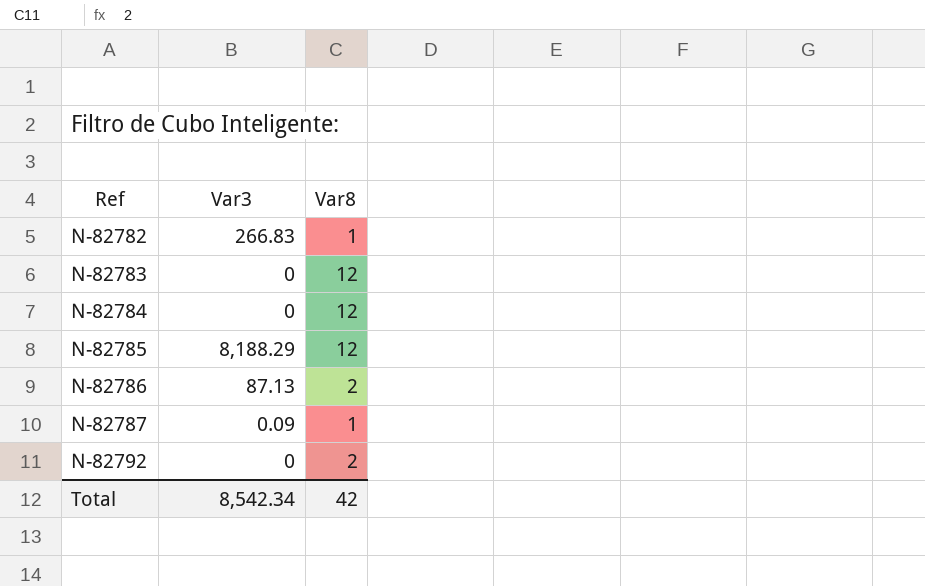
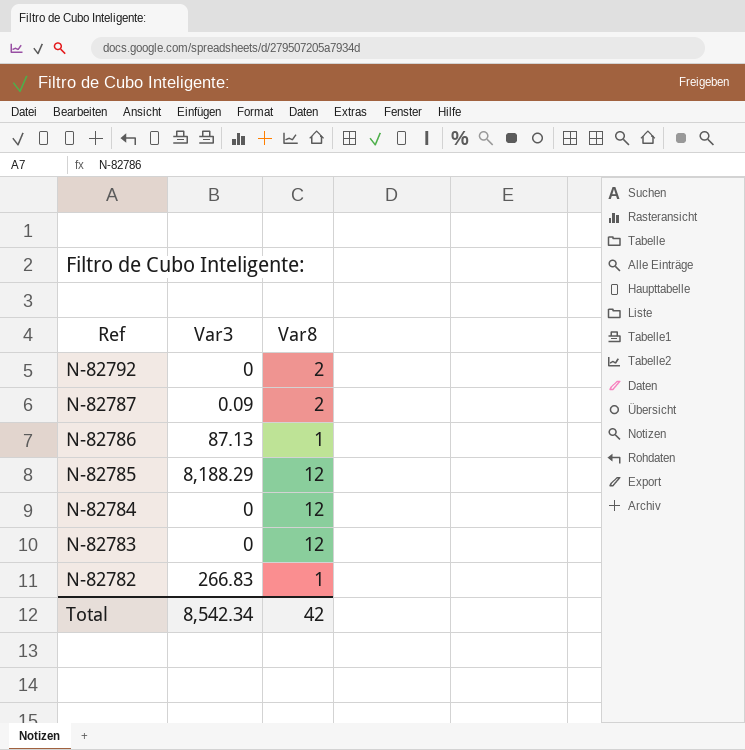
row order: Ref ascending -> Ref descending
N-82787 | Var8: 1 -> 2
N-82786 | Var8: 2 -> 1

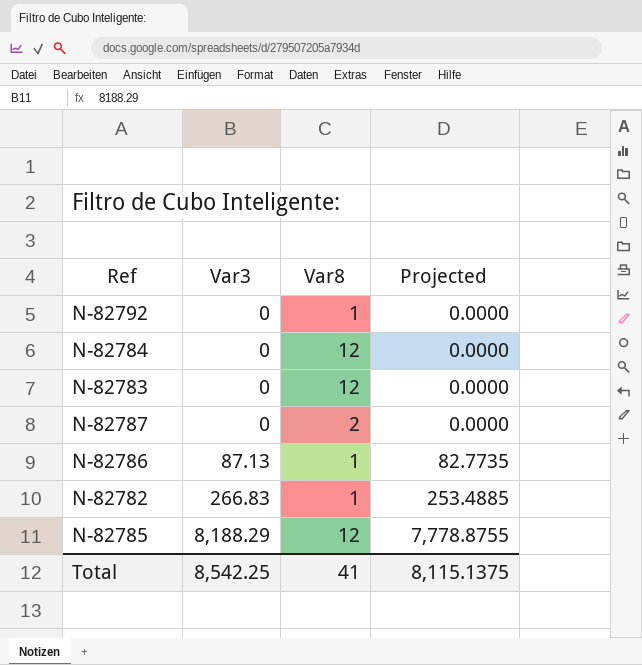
row order: Ref descending -> Var3 ascending
column Projected | formula: none -> [Var3] * 0.95
N-82792 | Var8: 2 -> 1
N-82787 | Var3: 0.09 -> 0
Total | Var3: 8,542.34 -> 8,542.25
Total | Var8: 42 -> 41

